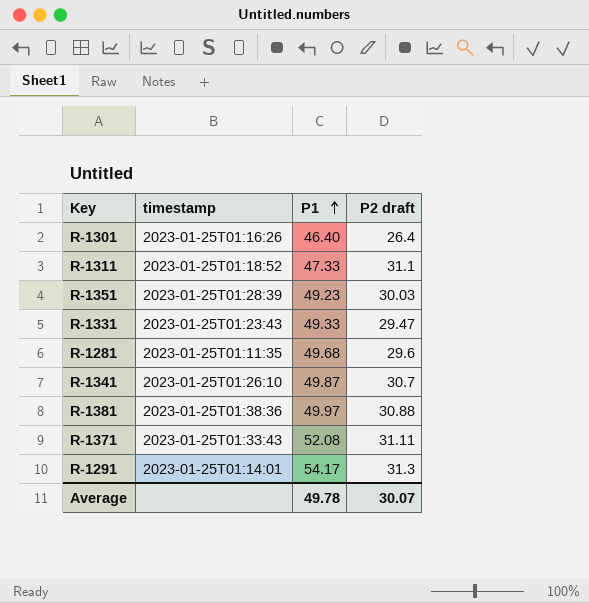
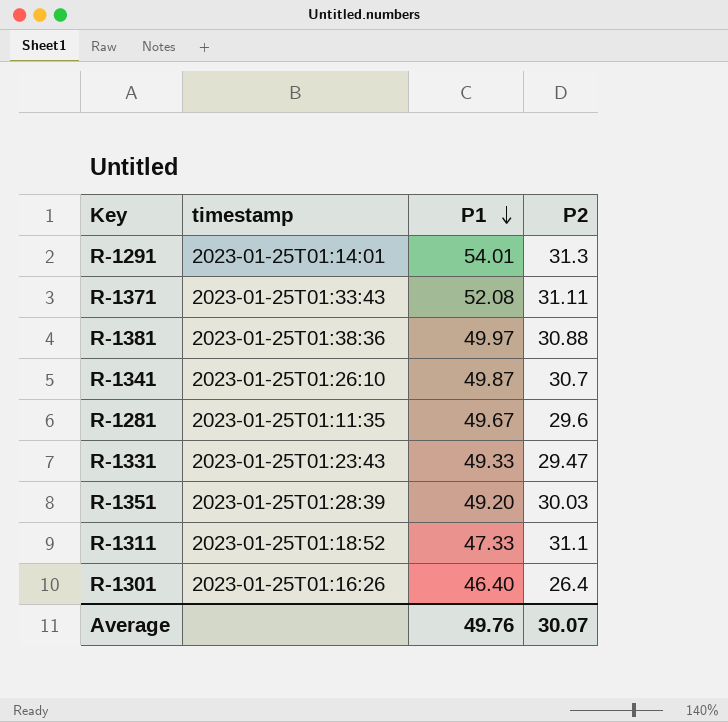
row order: P1 ascending -> P1 descending
column name: P2 draft -> P2
R-1291 | P1: 54.17 -> 54.01
R-1281 | P1: 49.68 -> 49.67
R-1351 | P1: 49.23 -> 49.20
Average | P1: 49.78 -> 49.76

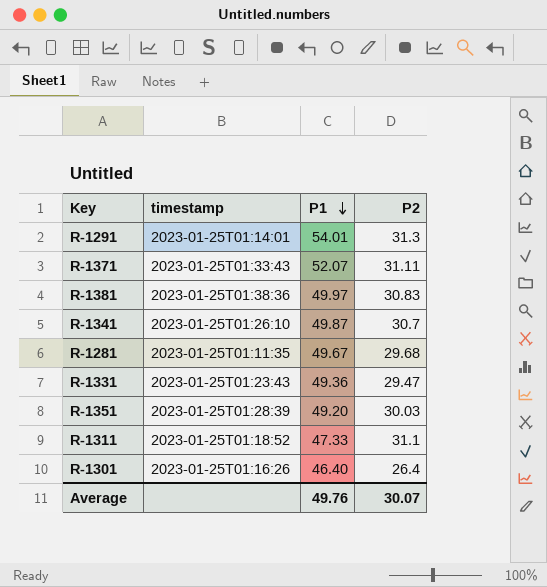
R-1371 | P1: 52.08 -> 52.07
R-1381 | P2: 30.88 -> 30.83
R-1281 | P2: 29.6 -> 29.68
R-1331 | P1: 49.33 -> 49.36

